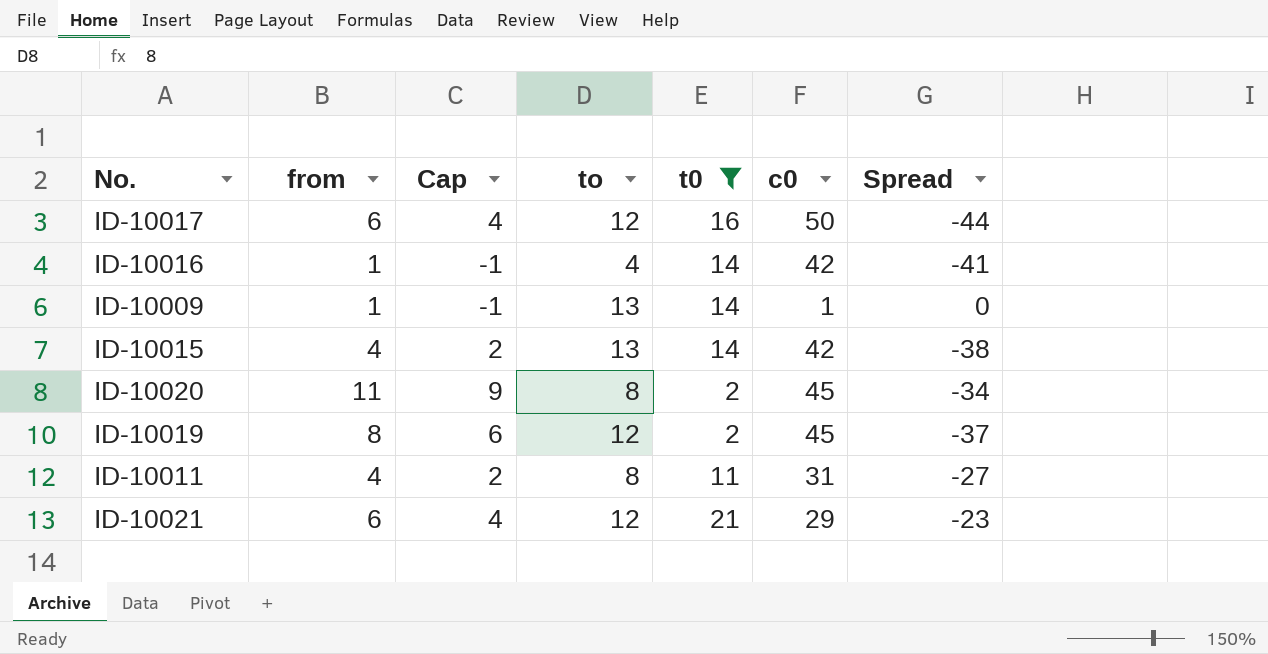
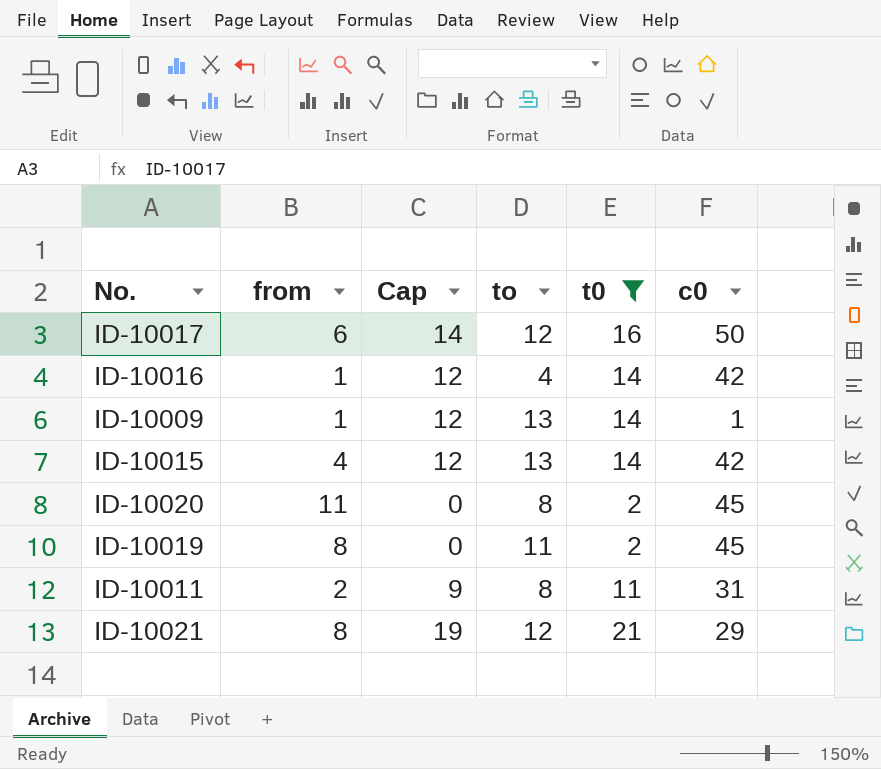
column Spread | formula: [from] - [c0] -> none
column Cap | formula: [from] - 2 -> [t0] - 2
ID-10019 | to: 12 -> 11
ID-10011 | from: 4 -> 2
ID-10021 | from: 6 -> 8

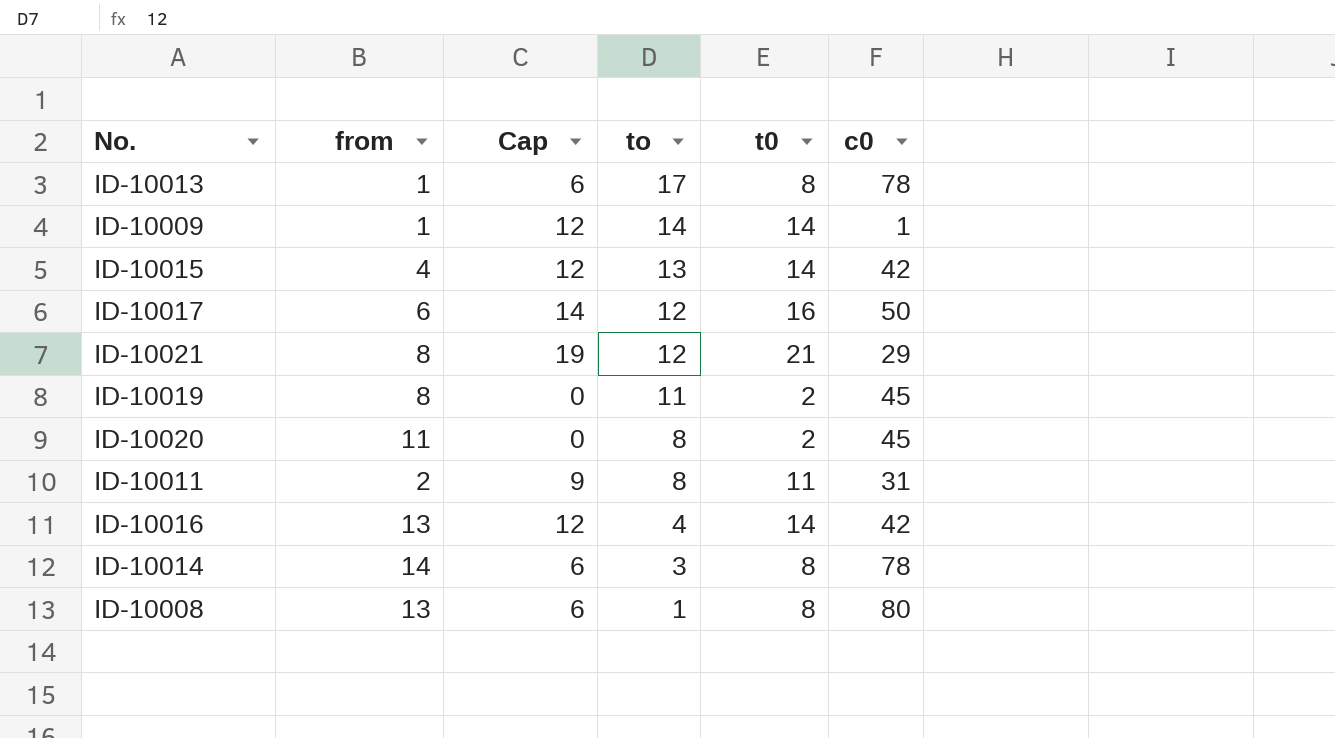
filter: t0 != 8 -> none
row order: none -> to descending
ID-10009 | to: 13 -> 14
ID-10016 | from: 1 -> 13

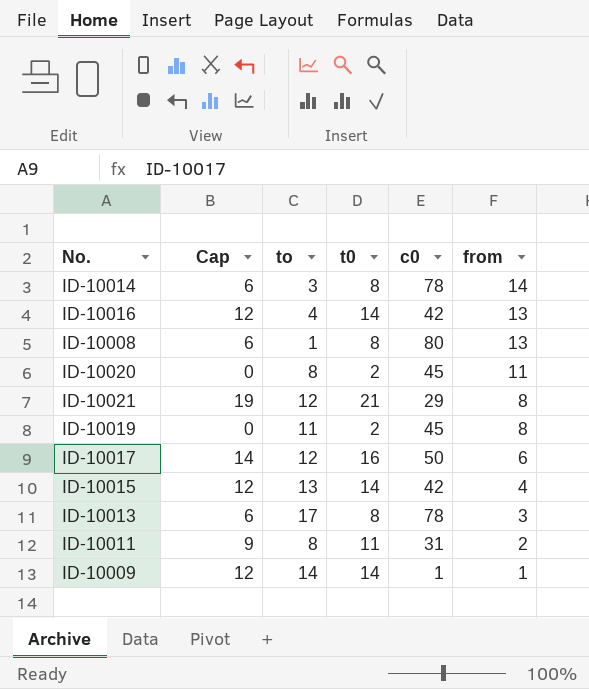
row order: to descending -> from descending
column from | position: 2 -> 6
ID-10013 | from: 1 -> 3

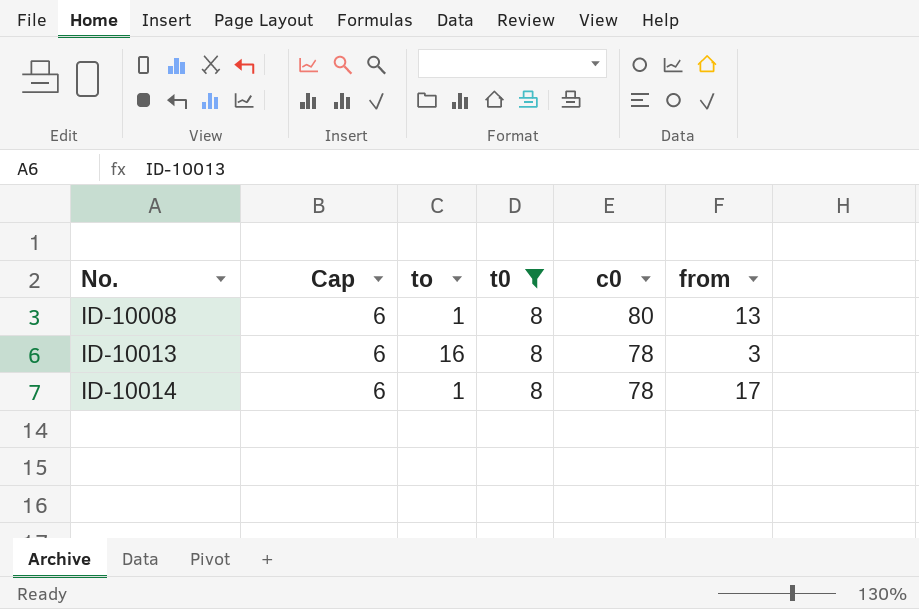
filter: none -> t0 = 8
row order: from descending -> No. ascending
ID-10013 | to: 17 -> 16
ID-10014 | to: 3 -> 1
ID-10014 | from: 14 -> 17

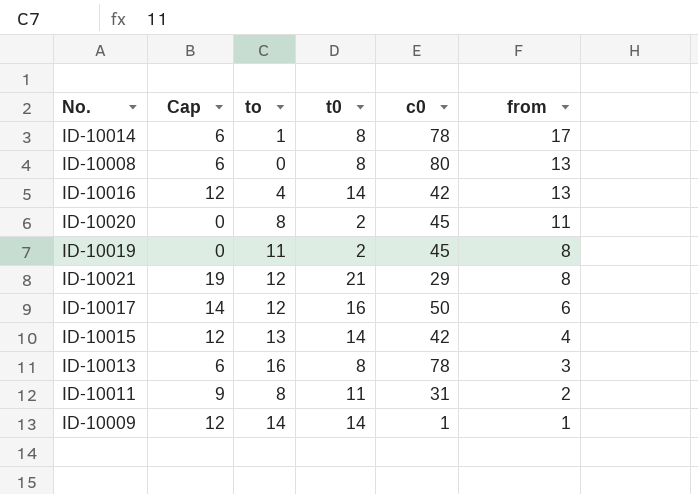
filter: t0 = 8 -> none
row order: No. ascending -> from descending
ID-10008 | to: 1 -> 0

